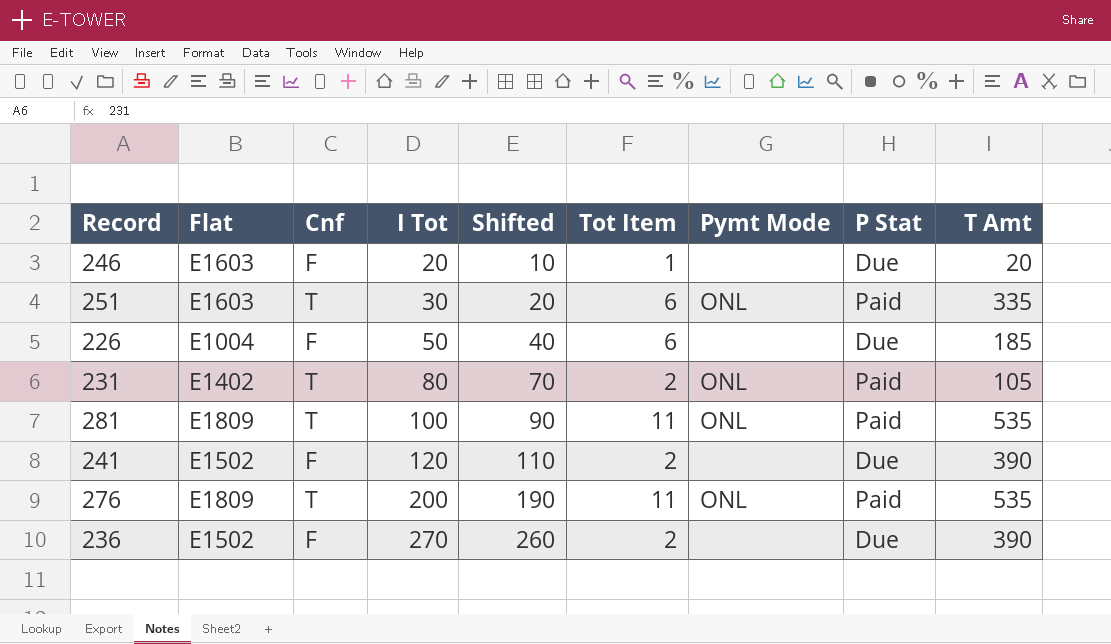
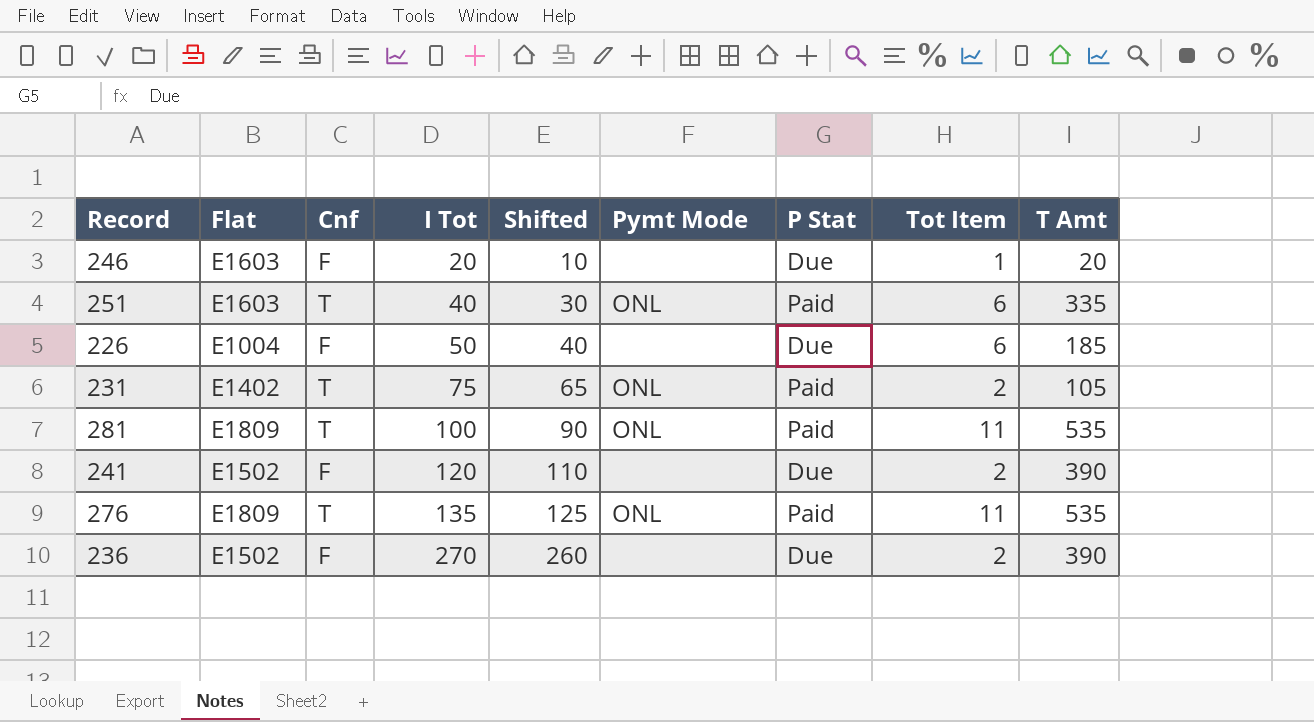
column Tot Item | position: 6 -> 8
251 | I Tot: 30 -> 40
251 | Shifted: 20 -> 30
231 | I Tot: 80 -> 75
231 | Shifted: 70 -> 65
276 | I Tot: 200 -> 135
276 | Shifted: 190 -> 125

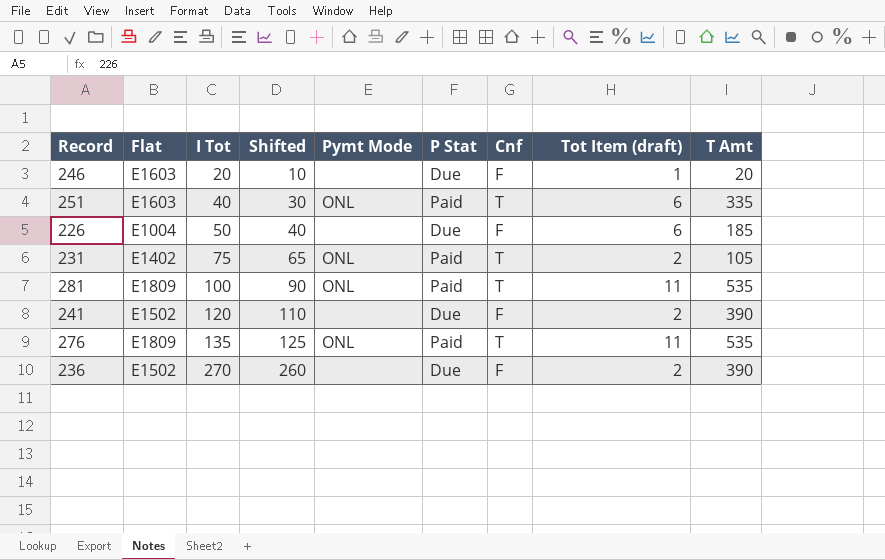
column Cnf | position: 3 -> 7
column name: Tot Item -> Tot Item (draft)

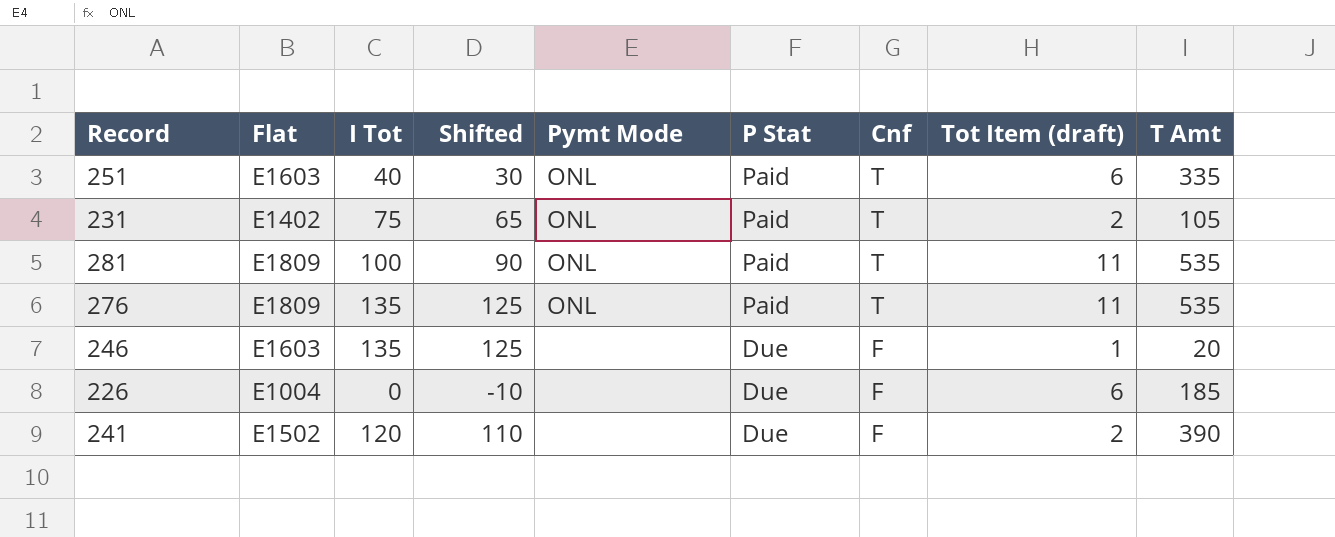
row order: I Tot ascending -> P Stat descending
row 236: E1502 | 270 | 260 | none | Due | F | 2 | 390 -> none
246 | I Tot: 20 -> 135
246 | Shifted: 10 -> 125
226 | I Tot: 50 -> 0
226 | Shifted: 40 -> -10

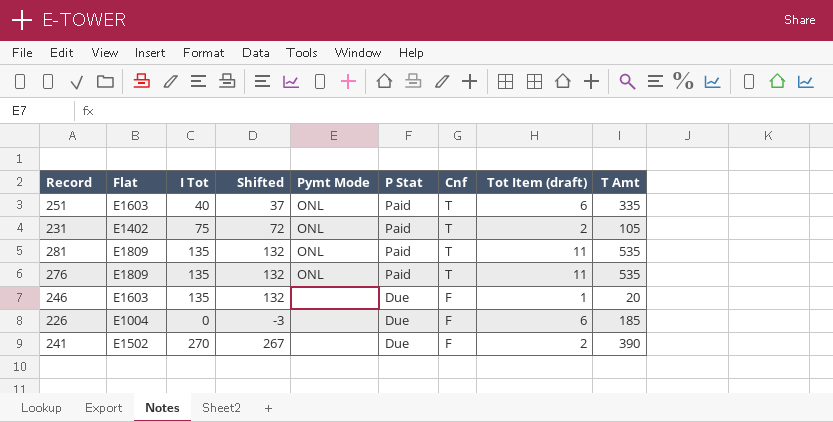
column Shifted | formula: [I Tot] - 10 -> [I Tot] - 3
281 | I Tot: 100 -> 135
241 | I Tot: 120 -> 270

